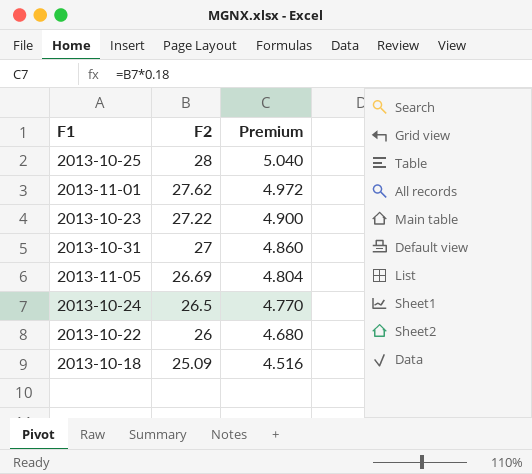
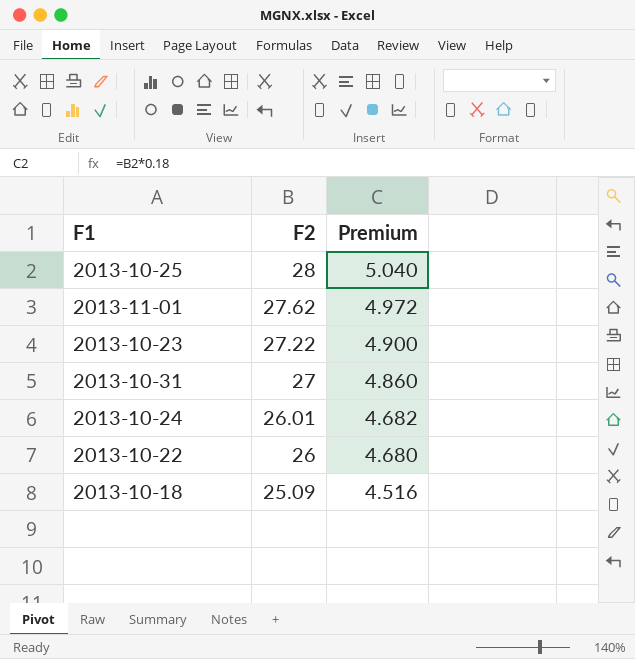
row 2013-11-05: 26.69 | 4.804 -> none
2013-10-24 | F2: 26.5 -> 26.01
2013-10-24 | Premium: 4.770 -> 4.682

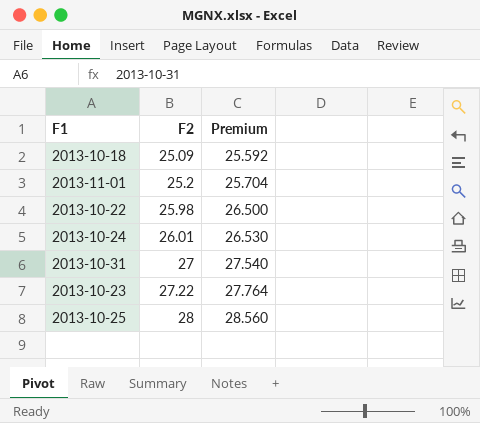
row order: F2 descending -> F2 ascending
column Premium | formula: [F2] * 0.18 -> [F2] * 1.02
2013-11-01 | F2: 27.62 -> 25.2
2013-10-22 | F2: 26 -> 25.98

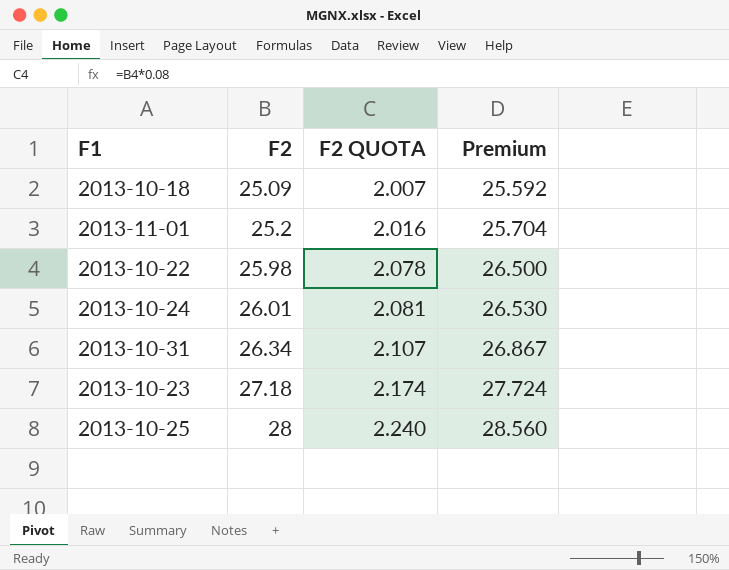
column F2 QUOTA | formula: none -> [F2] * 0.08
2013-10-31 | F2: 27 -> 26.34
2013-10-31 | Premium: 27.540 -> 26.867
2013-10-23 | F2: 27.22 -> 27.18
2013-10-23 | Premium: 27.764 -> 27.724

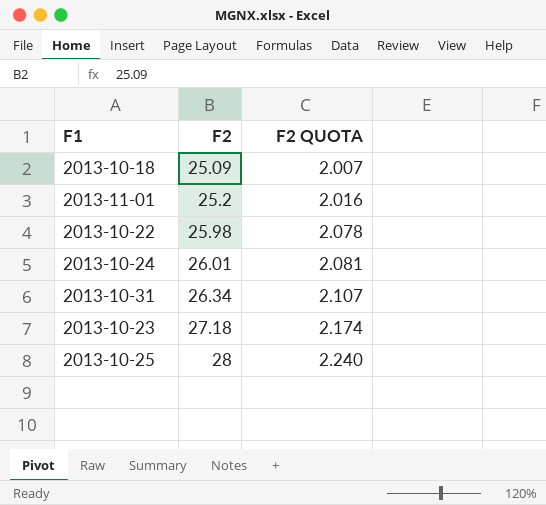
column Premium | formula: [F2] * 1.02 -> none

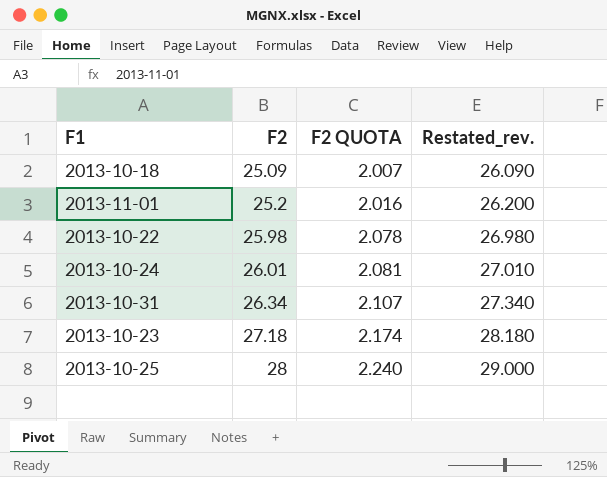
column Restated_rev. | formula: none -> [F2] + 1

